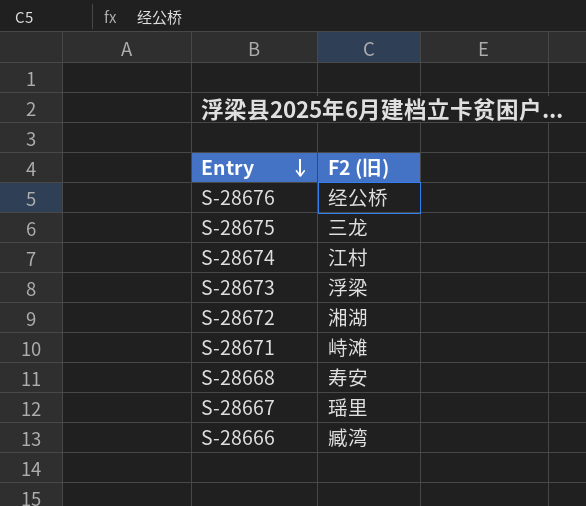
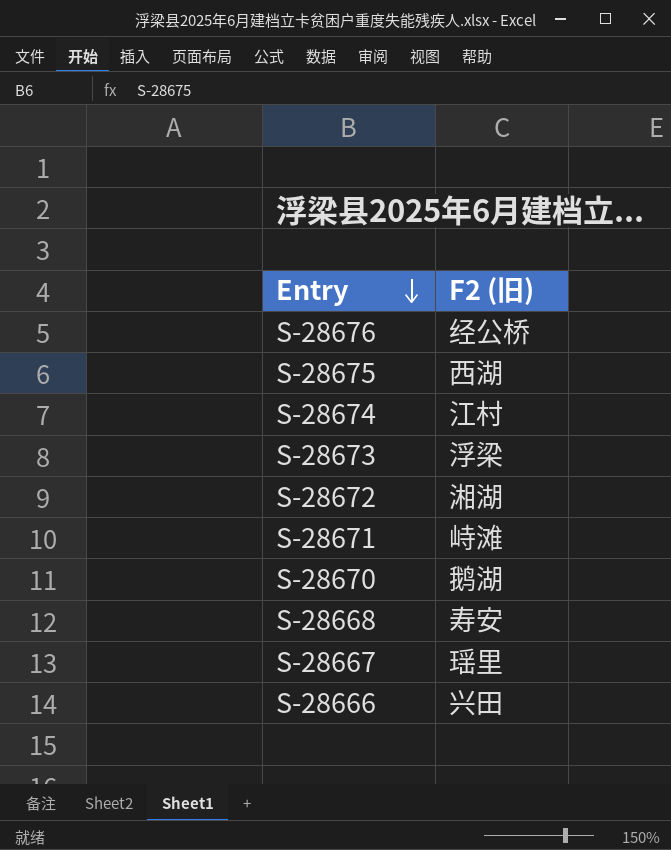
S-28675 | F2 (旧): 三龙 -> 西湖
row S-28670: none -> 鹅湖
S-28666 | F2 (旧): 臧湾 -> 兴田

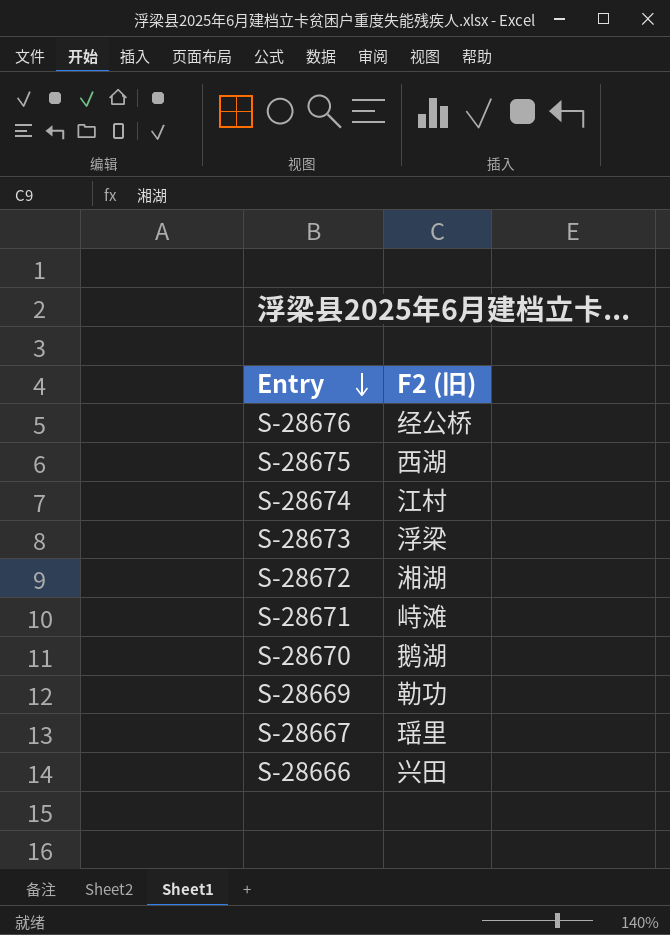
row S-28668: 寿安 -> none
row S-28669: none -> 勒功

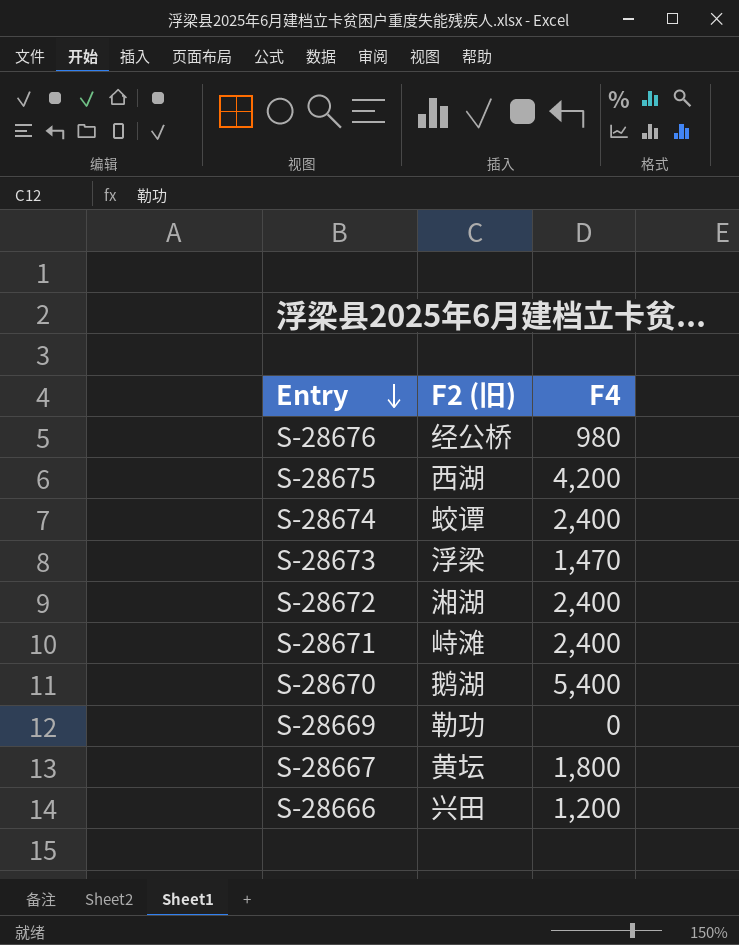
column F4 | position: none -> 3
S-28674 | F2 (旧): 江村 -> 蛟谭
S-28667 | F2 (旧): 瑶里 -> 黄坛

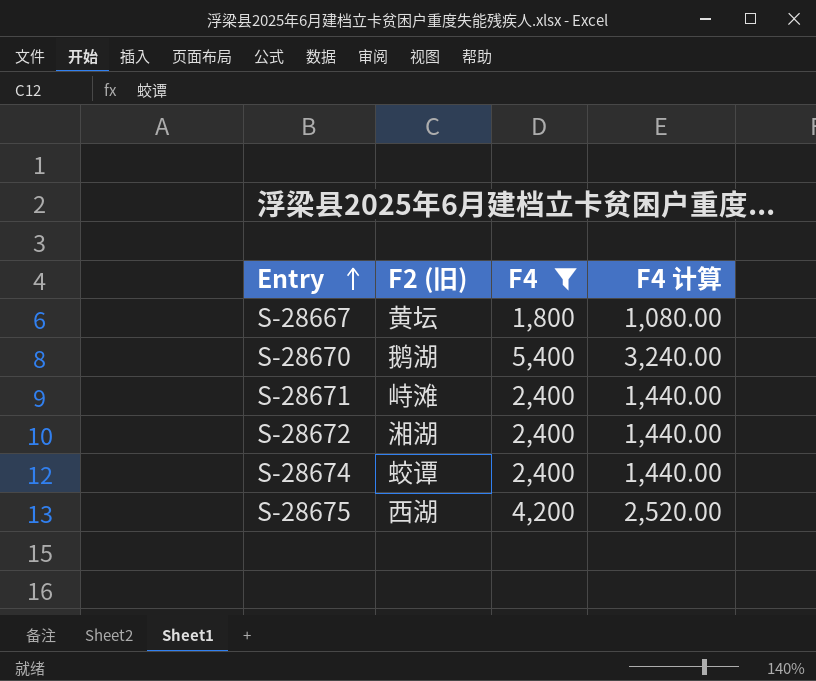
filter: none -> F4 >= 1,800
row order: Entry descending -> Entry ascending
column F4 计算 | formula: none -> [F4] * 0.6

